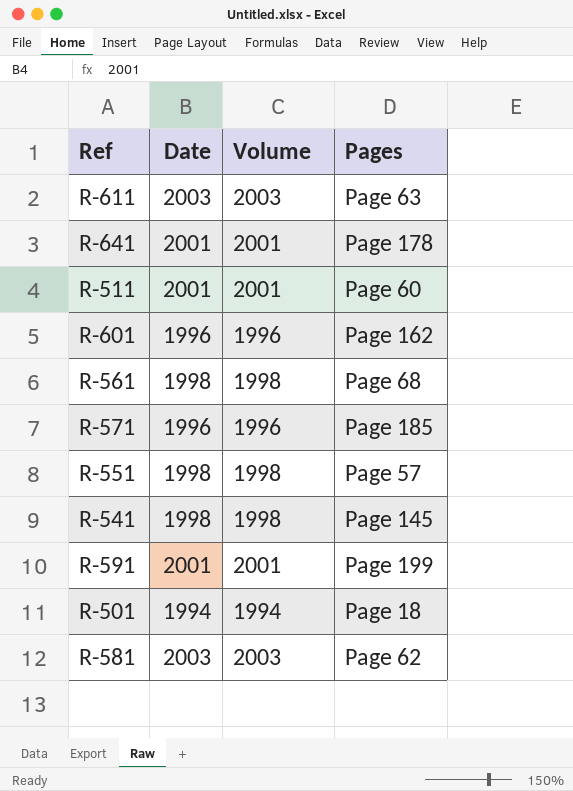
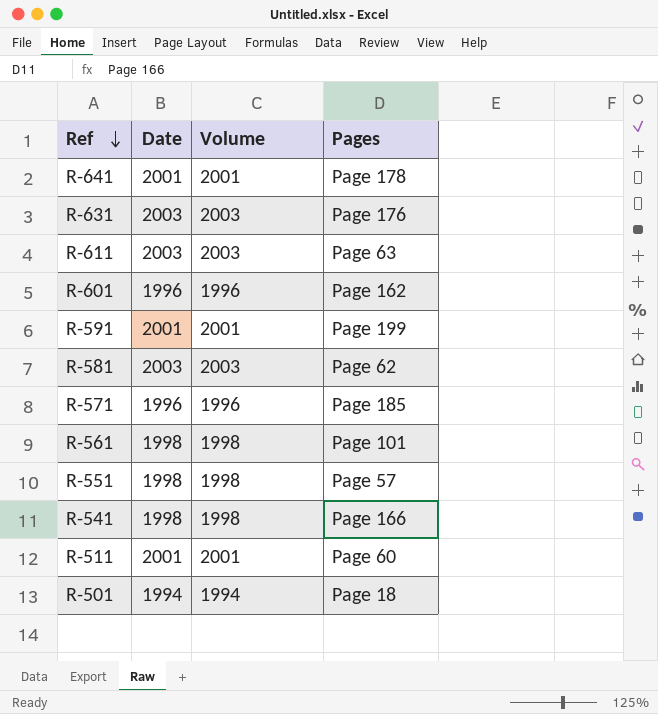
row order: none -> Ref descending
row R-631: none -> 2003 | 2003 | Page 176
R-561 | Pages: Page 68 -> Page 101
R-541 | Pages: Page 145 -> Page 166

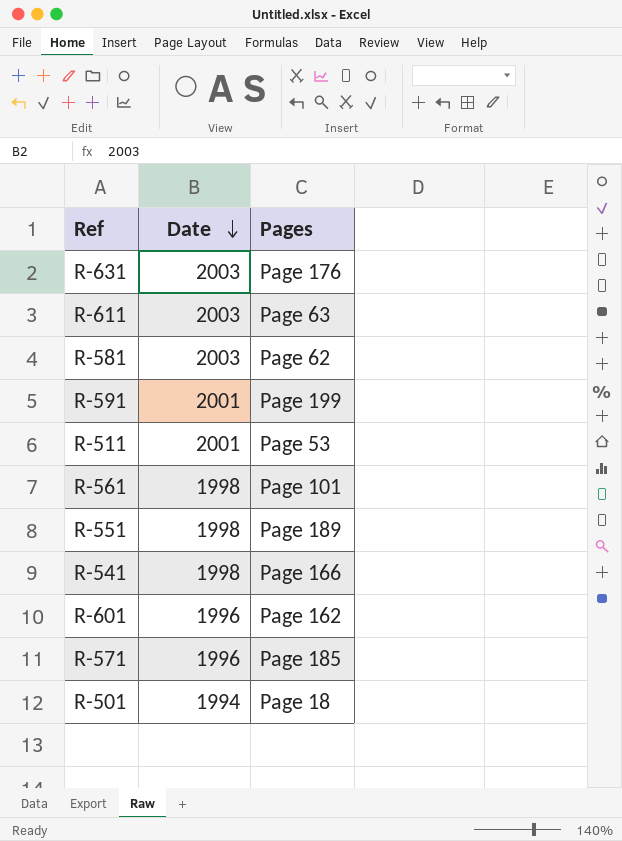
row order: Ref descending -> Date descending
column Volume | position: 3 -> none
row R-641: 2001 | 2001 | Page 178 -> none
R-511 | Pages: Page 60 -> Page 53
R-551 | Pages: Page 57 -> Page 189

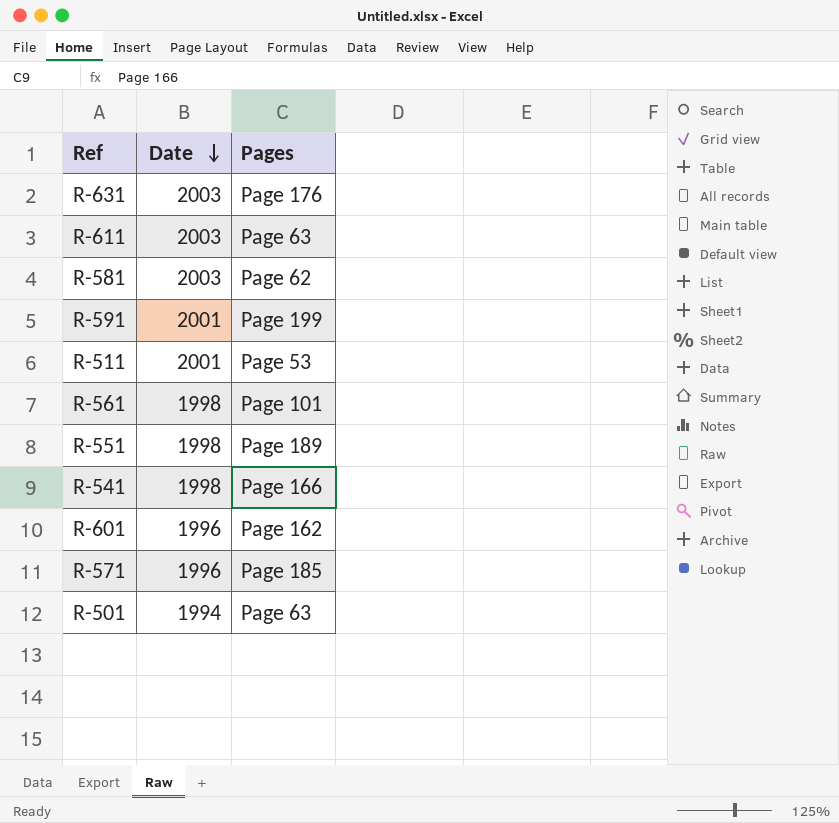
R-501 | Pages: Page 18 -> Page 63

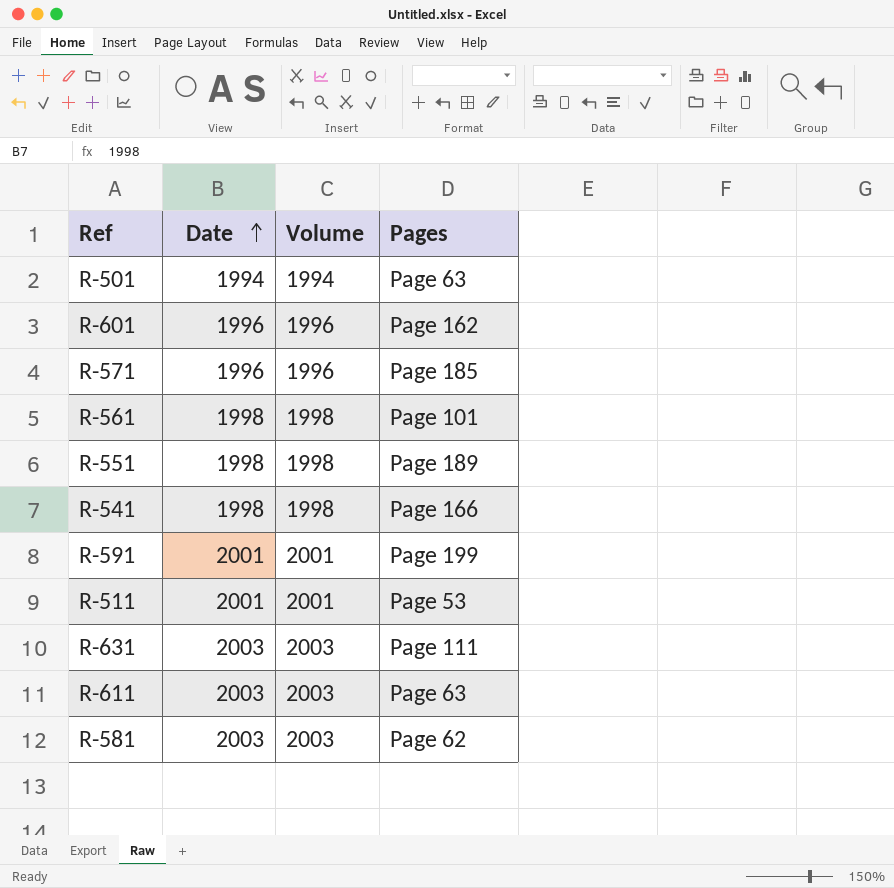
row order: Date descending -> Date ascending
column Volume | position: none -> 3
R-631 | Pages: Page 176 -> Page 111

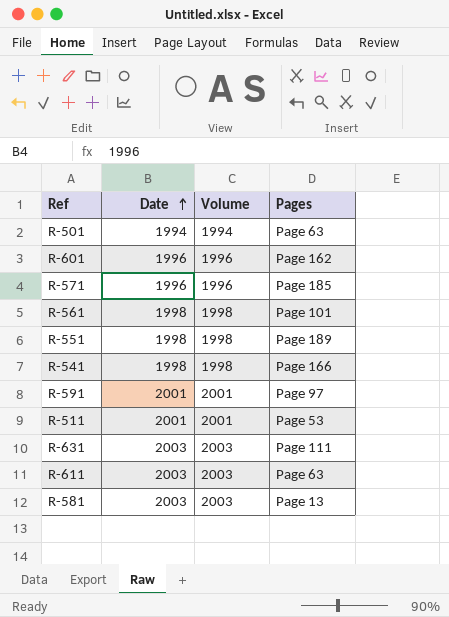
R-591 | Pages: Page 199 -> Page 97
R-581 | Pages: Page 62 -> Page 13

